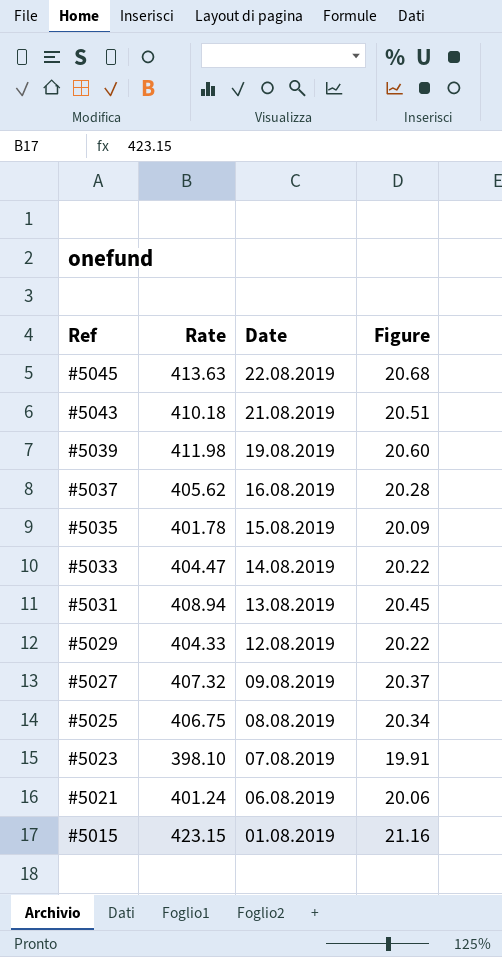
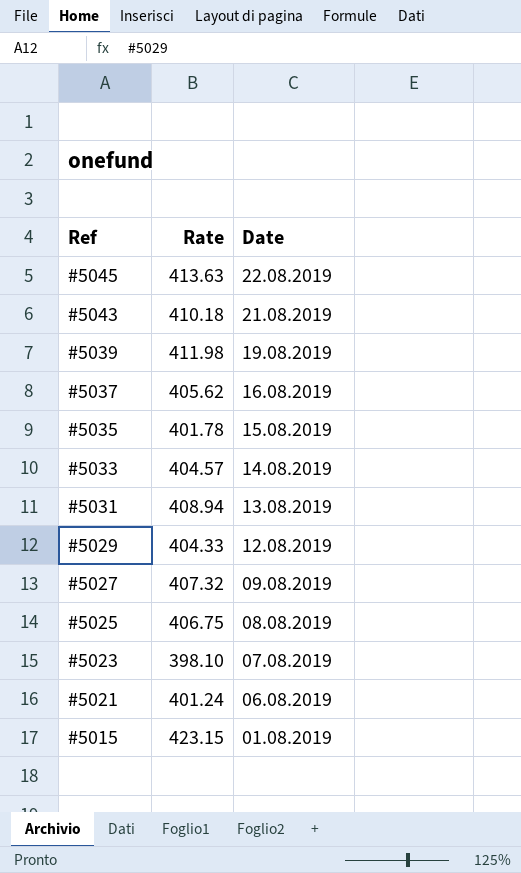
column Figure | formula: [Rate] * 0.05 -> none
#5033 | Rate: 404.47 -> 404.57

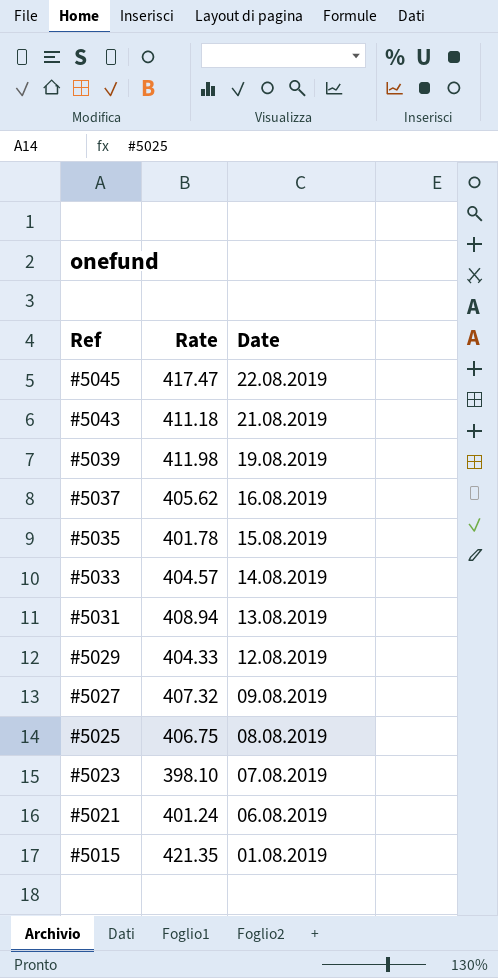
#5045 | Rate: 413.63 -> 417.47
#5043 | Rate: 410.18 -> 411.18
#5015 | Rate: 423.15 -> 421.35

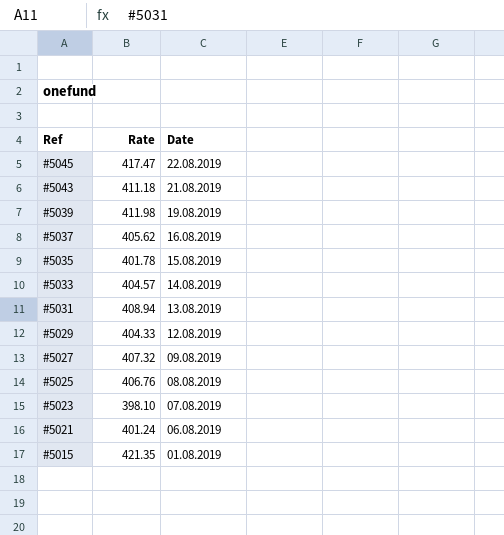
#5025 | Rate: 406.75 -> 406.76

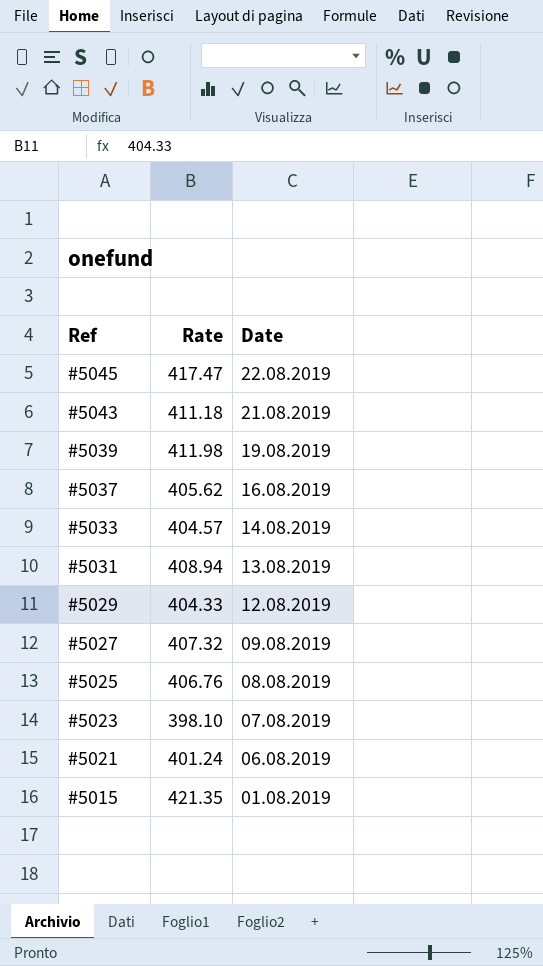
row #5035: 401.78 | 15.08.2019 -> none

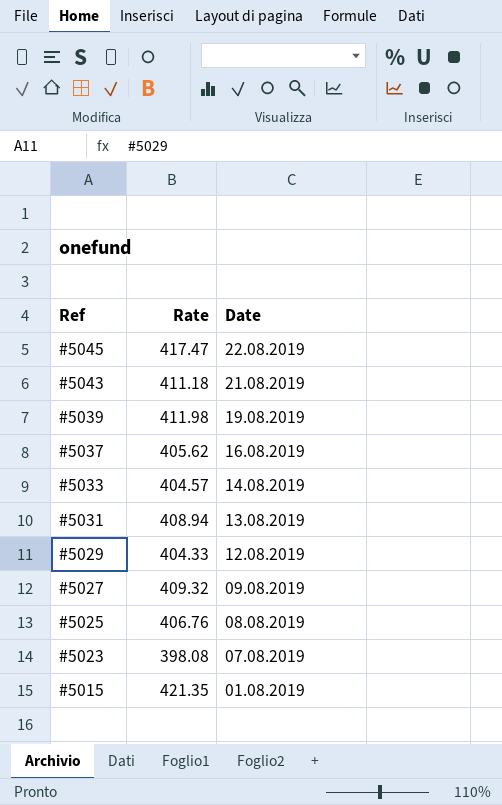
row #5021: 401.24 | 06.08.2019 -> none
#5027 | Rate: 407.32 -> 409.32
#5023 | Rate: 398.10 -> 398.08

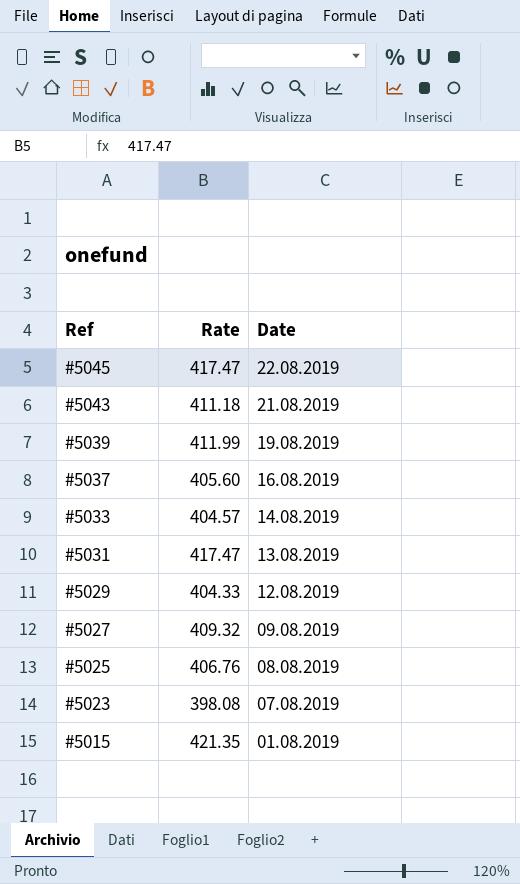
#5039 | Rate: 411.98 -> 411.99
#5037 | Rate: 405.62 -> 405.60
#5031 | Rate: 408.94 -> 417.47

